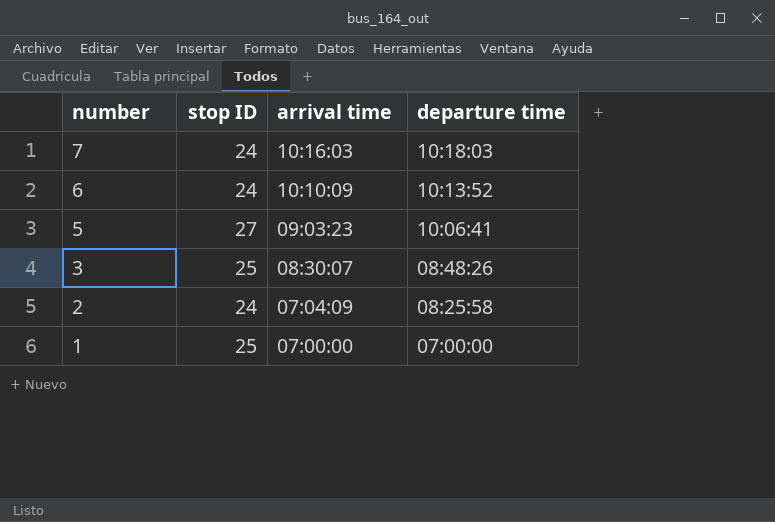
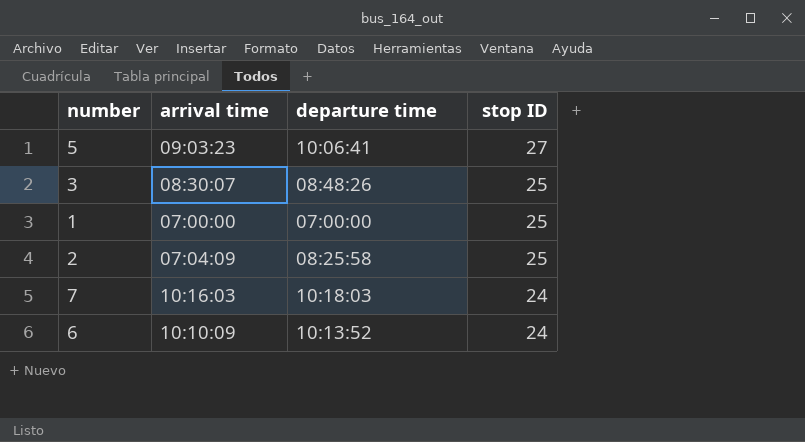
row order: number descending -> stop ID descending
column stop ID | position: 2 -> 4
2 | stop ID: 24 -> 25

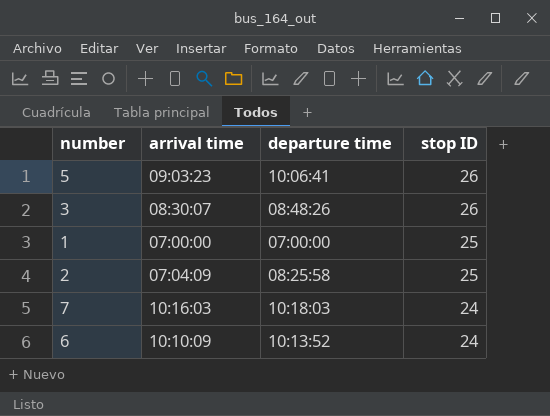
5 | stop ID: 27 -> 26
3 | stop ID: 25 -> 26

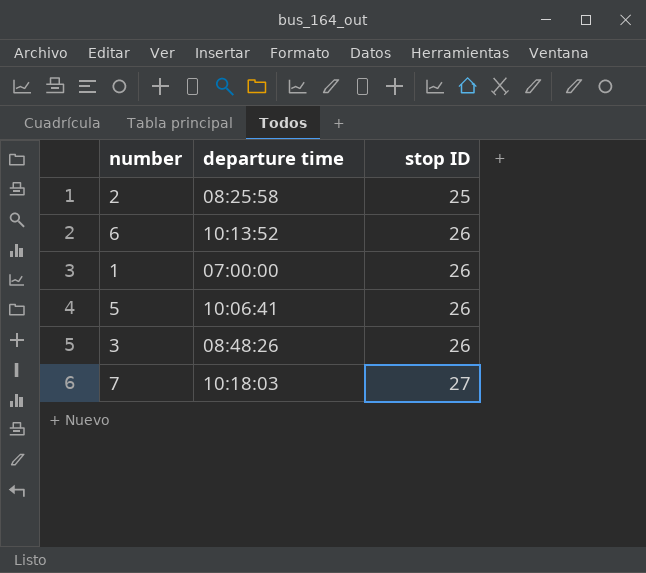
row order: stop ID descending -> stop ID ascending
column arrival time | position: 2 -> none
6 | stop ID: 24 -> 26
1 | stop ID: 25 -> 26
7 | stop ID: 24 -> 27

